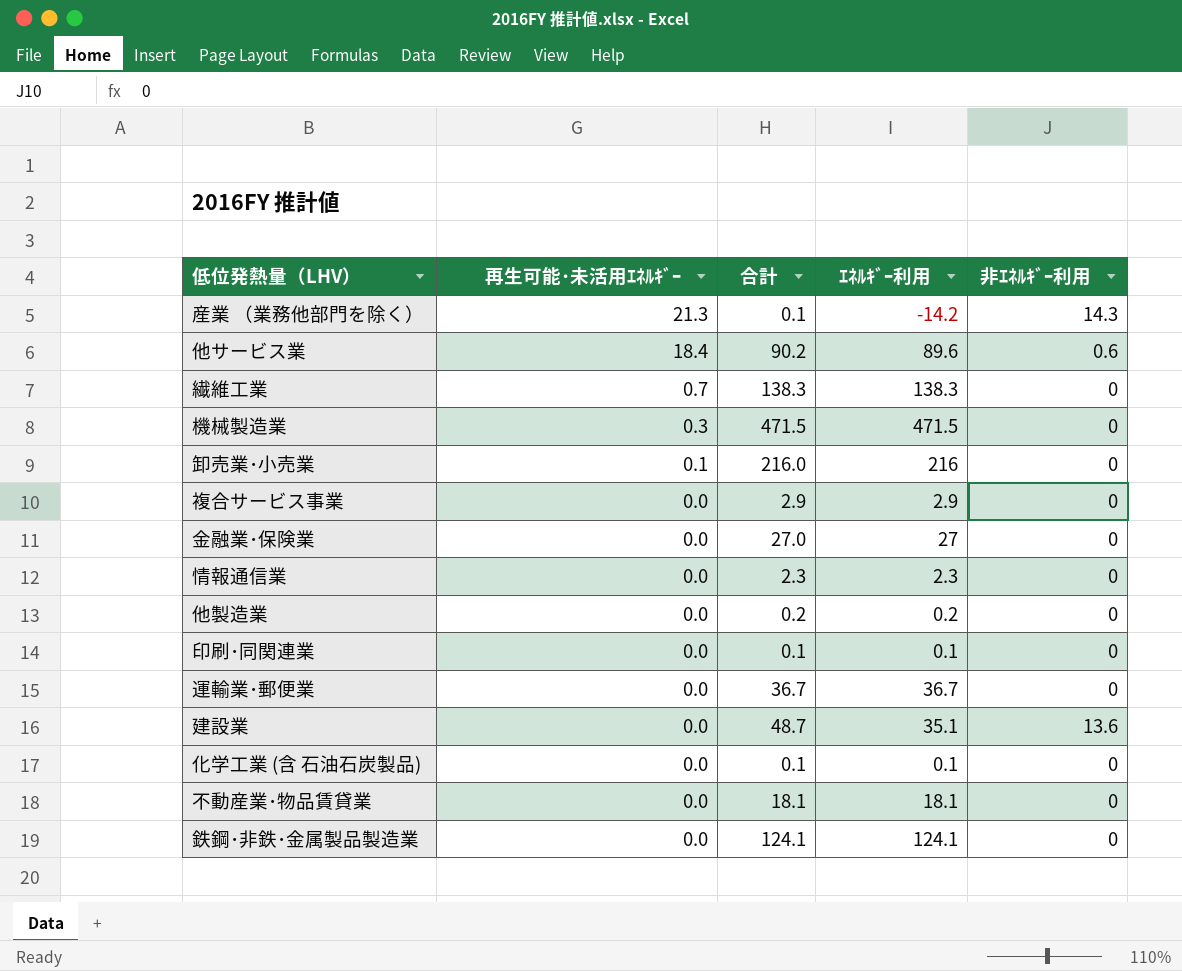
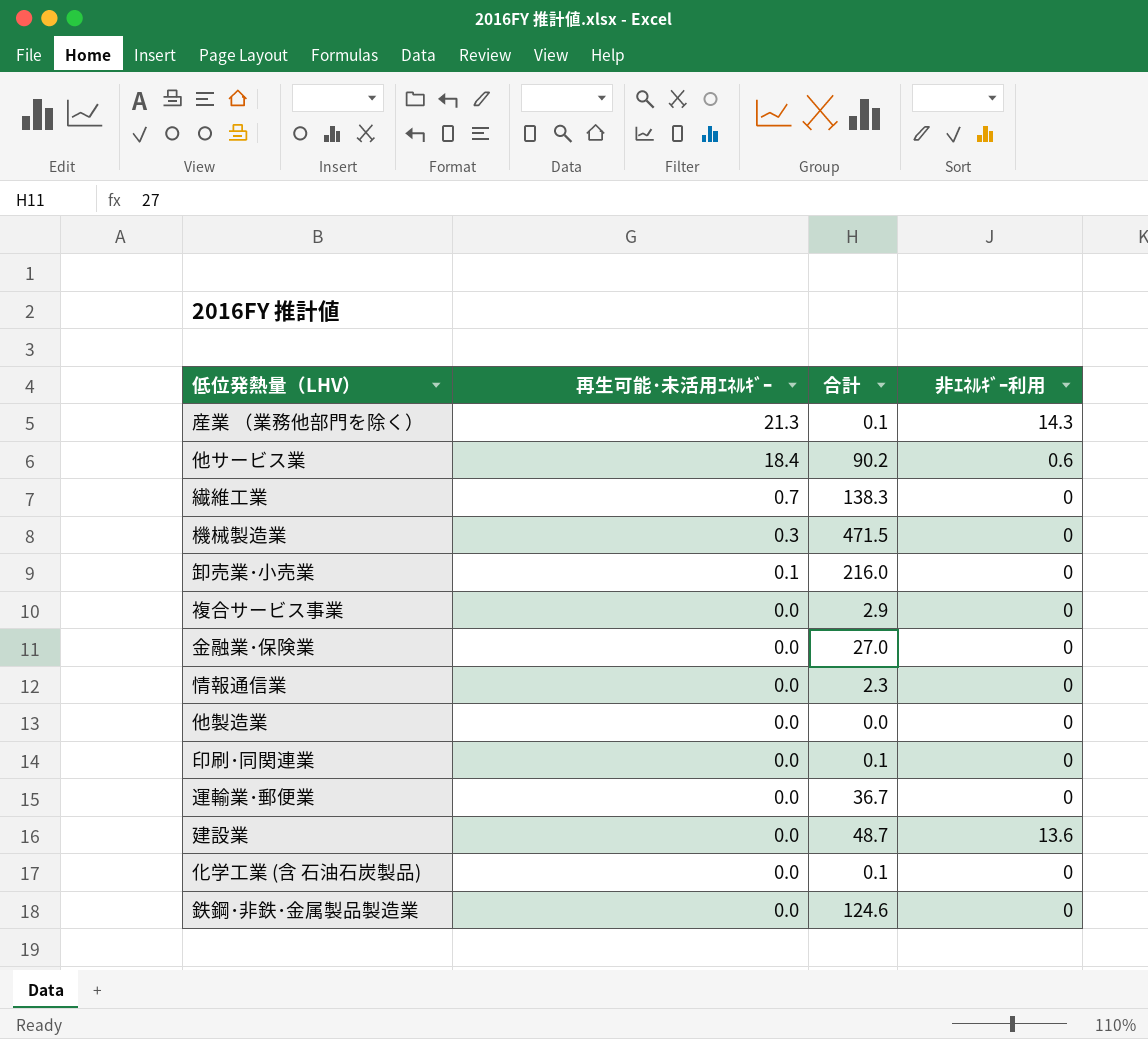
column ｴﾈﾙｷﾞｰ利用 | formula: [合計] - [非ｴﾈﾙｷﾞｰ利用] -> none
row 不動産業･物品賃貸業: 0.0 | 18.1 | 18.1 | 0 -> none
他製造業 | 合計: 0.2 -> 0.0
鉄鋼･非鉄･金属製品製造業 | 合計: 124.1 -> 124.6

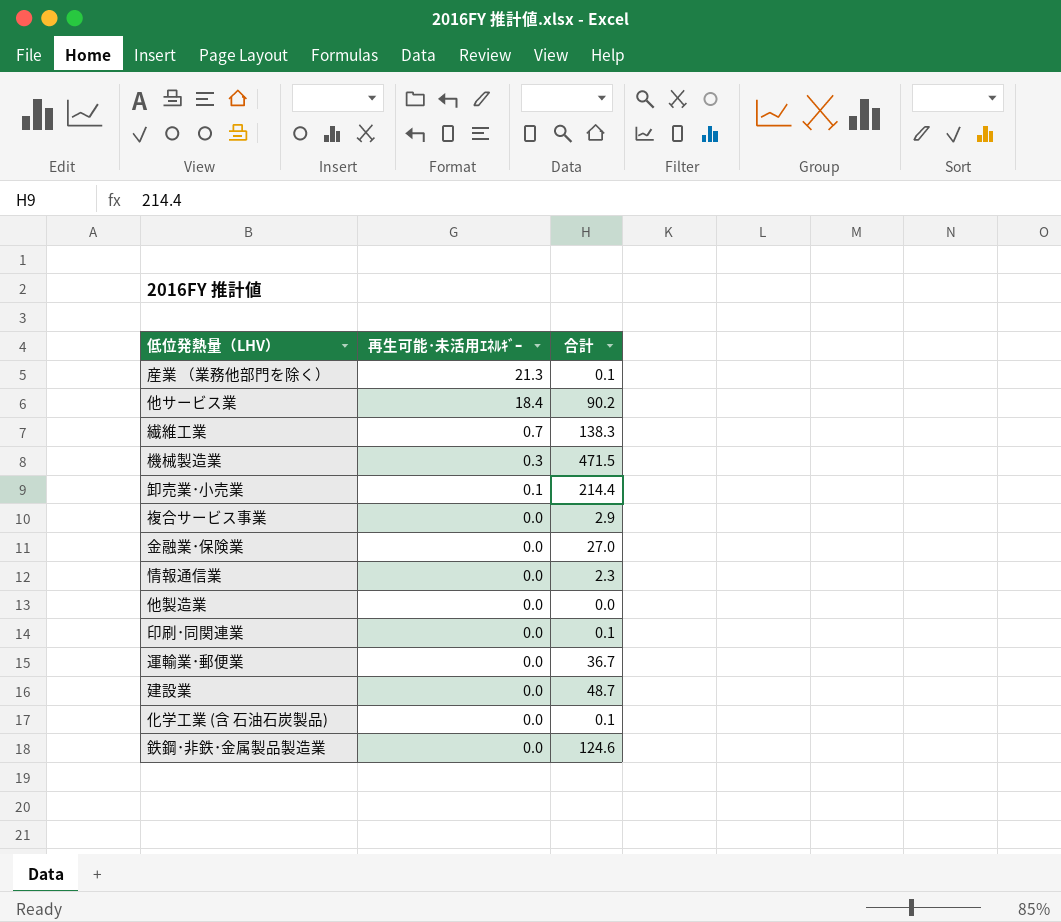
column 非ｴﾈﾙｷﾞｰ利用 | position: 4 -> none
卸売業･小売業 | 合計: 216.0 -> 214.4

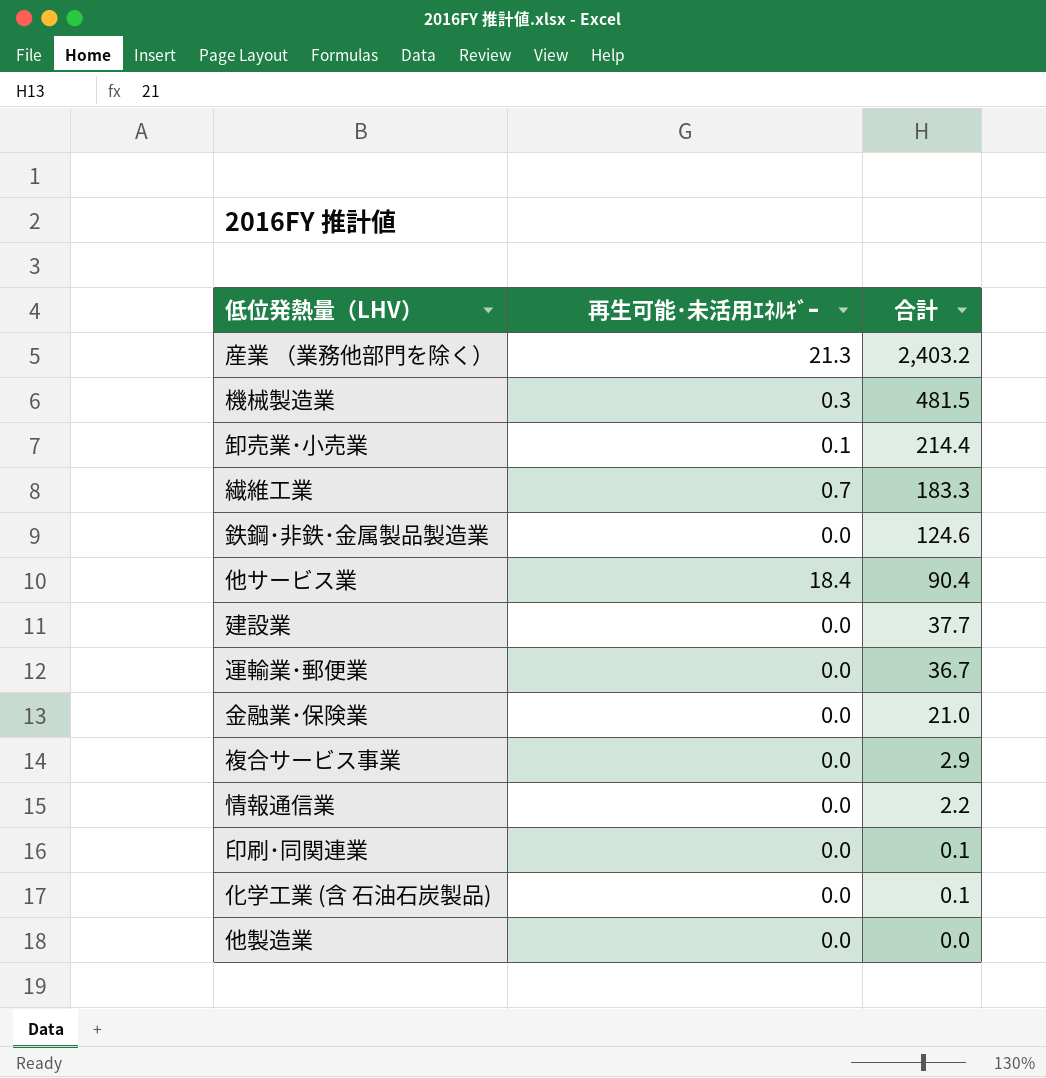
row order: 再生可能･未活用ｴﾈﾙｷﾞｰ descending -> 合計 descending
産業 （業務他部門を除く） | 合計: 0.1 -> 2,403.2
機械製造業 | 合計: 471.5 -> 481.5
繊維工業 | 合計: 138.3 -> 183.3
他サービス業 | 合計: 90.2 -> 90.4
建設業 | 合計: 48.7 -> 37.7
金融業･保険業 | 合計: 27.0 -> 21.0
情報通信業 | 合計: 2.3 -> 2.2

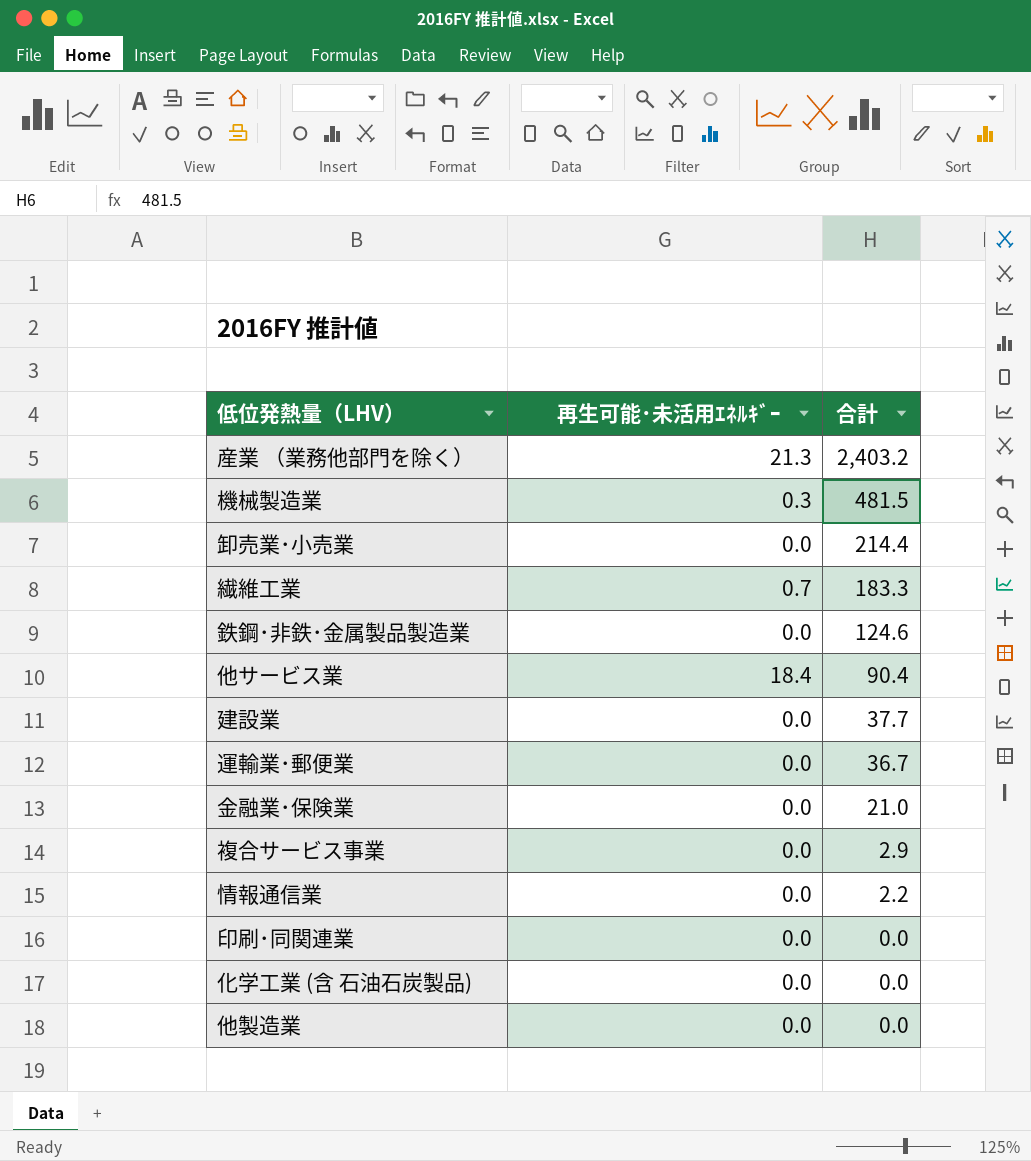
卸売業･小売業 | 再生可能･未活用ｴﾈﾙｷﾞｰ: 0.1 -> 0.0
印刷･同関連業 | 合計: 0.1 -> 0.0
化学工業 (含 石油石炭製品) | 合計: 0.1 -> 0.0

